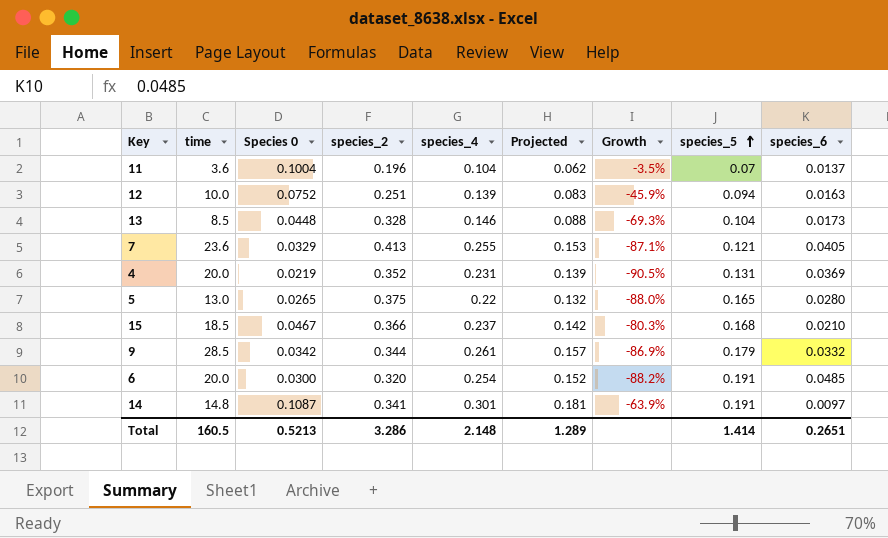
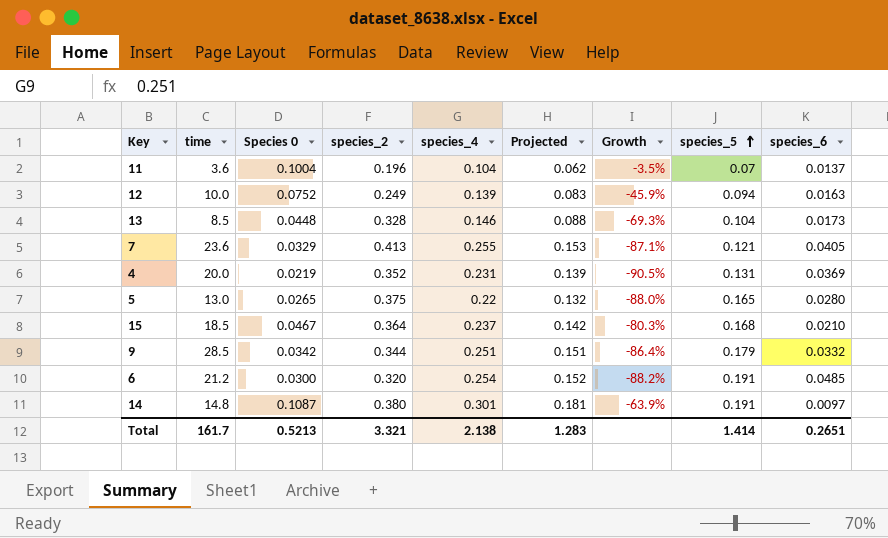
12 | species_2: 0.251 -> 0.249
15 | species_2: 0.366 -> 0.364
9 | species_4: 0.261 -> 0.251
9 | Projected: 0.157 -> 0.151
9 | Growth: -86.9% -> -86.4%
6 | time: 20.0 -> 21.2
14 | species_2: 0.341 -> 0.380
Total | time: 160.5 -> 161.7
Total | species_2: 3.286 -> 3.321
Total | species_4: 2.148 -> 2.138
Total | Projected: 1.289 -> 1.283

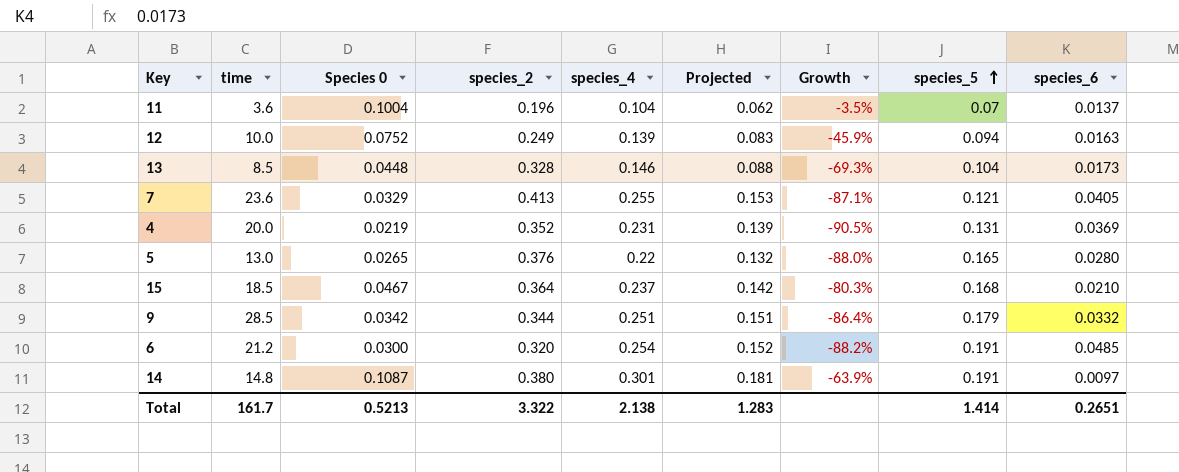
5 | species_2: 0.375 -> 0.376
Total | species_2: 3.321 -> 3.322

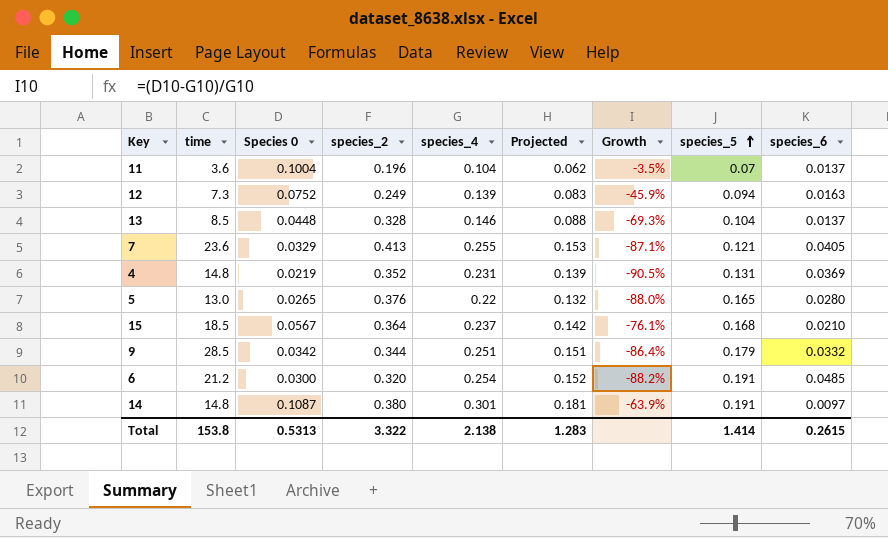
12 | time: 10.0 -> 7.3
13 | species_6: 0.0173 -> 0.0137
4 | time: 20.0 -> 14.8
15 | Species 0: 0.0467 -> 0.0567
15 | Growth: -80.3% -> -76.1%
Total | time: 161.7 -> 153.8
Total | Species 0: 0.5213 -> 0.5313
Total | species_6: 0.2651 -> 0.2615

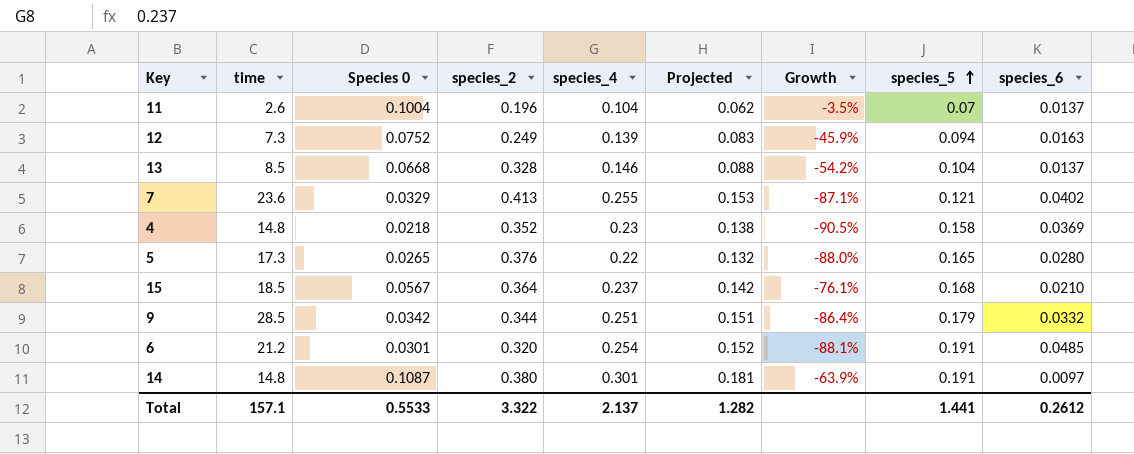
11 | time: 3.6 -> 2.6
13 | Species 0: 0.0448 -> 0.0668
13 | Growth: -69.3% -> -54.2%
7 | species_6: 0.0405 -> 0.0402
4 | Species 0: 0.0219 -> 0.0218
4 | species_4: 0.231 -> 0.23
4 | Projected: 0.139 -> 0.138
4 | species_5: 0.131 -> 0.158
5 | time: 13.0 -> 17.3
6 | Species 0: 0.0300 -> 0.0301
6 | Growth: -88.2% -> -88.1%
Total | time: 153.8 -> 157.1
Total | Species 0: 0.5313 -> 0.5533
Total | species_4: 2.138 -> 2.137
Total | Projected: 1.283 -> 1.282
Total | species_5: 1.414 -> 1.441
Total | species_6: 0.2615 -> 0.2612

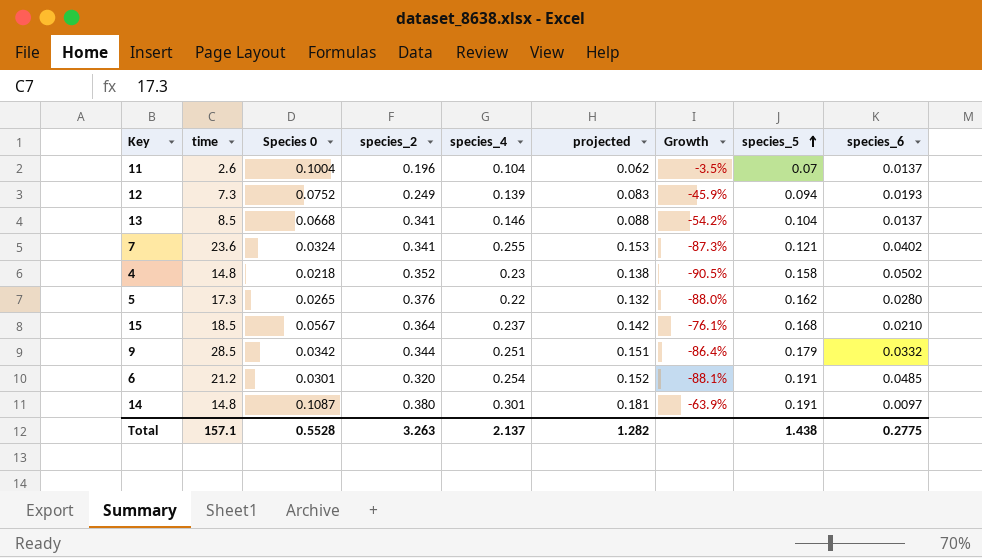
column name: Projected -> projected
12 | species_6: 0.0163 -> 0.0193
13 | species_2: 0.328 -> 0.341
7 | Species 0: 0.0329 -> 0.0324
7 | species_2: 0.413 -> 0.341
7 | Growth: -87.1% -> -87.3%
4 | species_6: 0.0369 -> 0.0502
5 | species_5: 0.165 -> 0.162
Total | Species 0: 0.5533 -> 0.5528
Total | species_2: 3.322 -> 3.263
Total | species_5: 1.441 -> 1.438
Total | species_6: 0.2612 -> 0.2775

